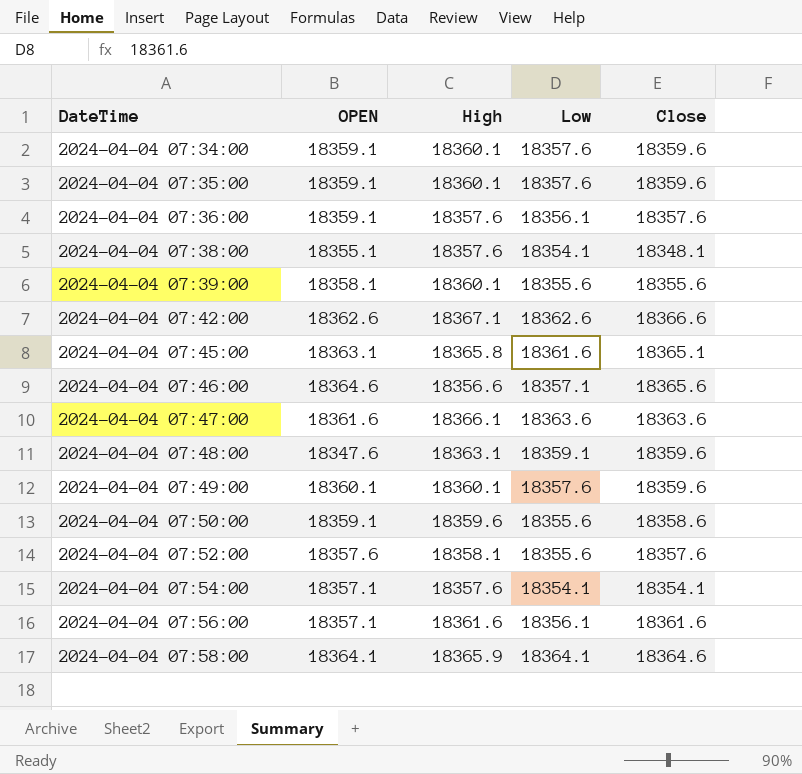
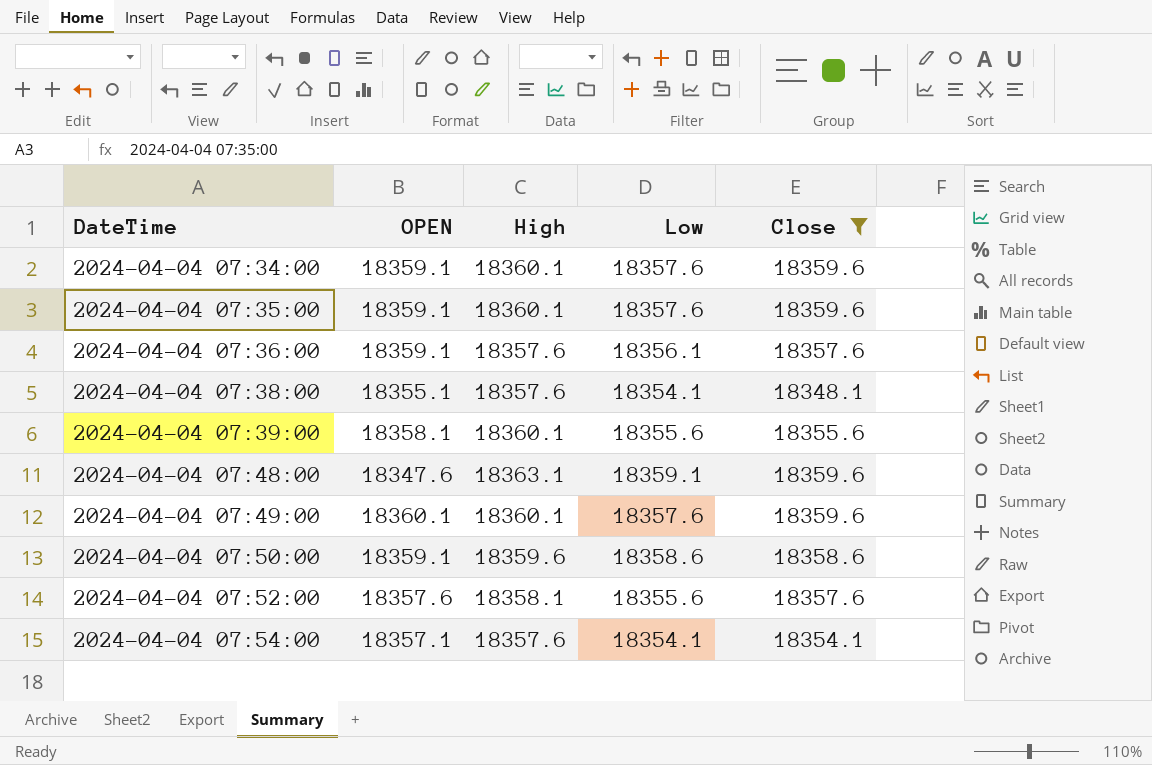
filter: none -> Close <= 18359.6
2024-04-04 07:50:00 | Low: 18355.6 -> 18358.6

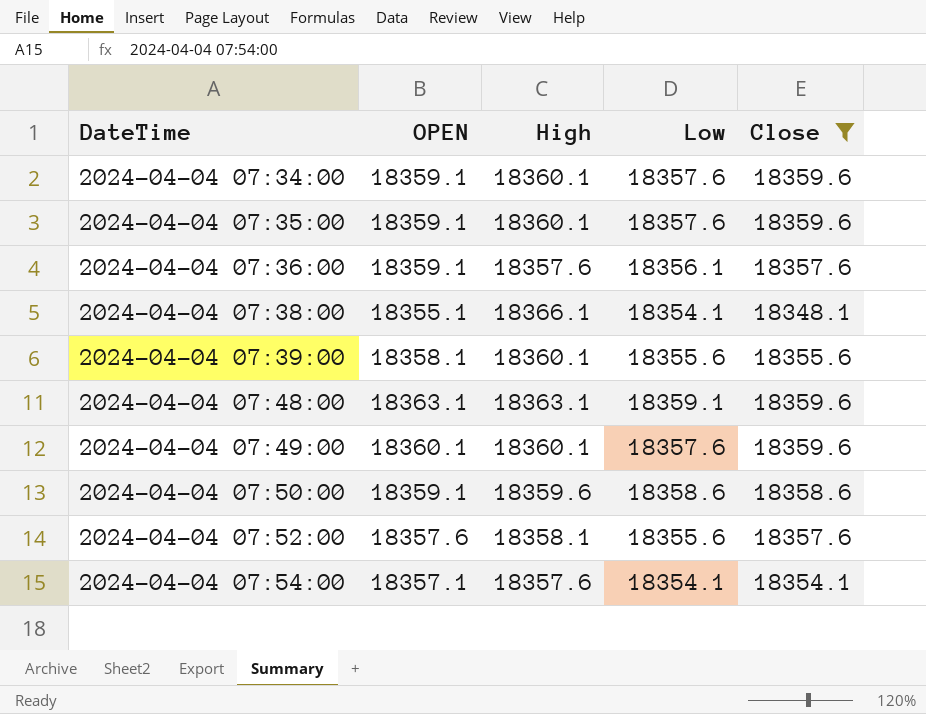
2024-04-04 07:38:00 | High: 18357.6 -> 18366.1
2024-04-04 07:48:00 | OPEN: 18347.6 -> 18363.1

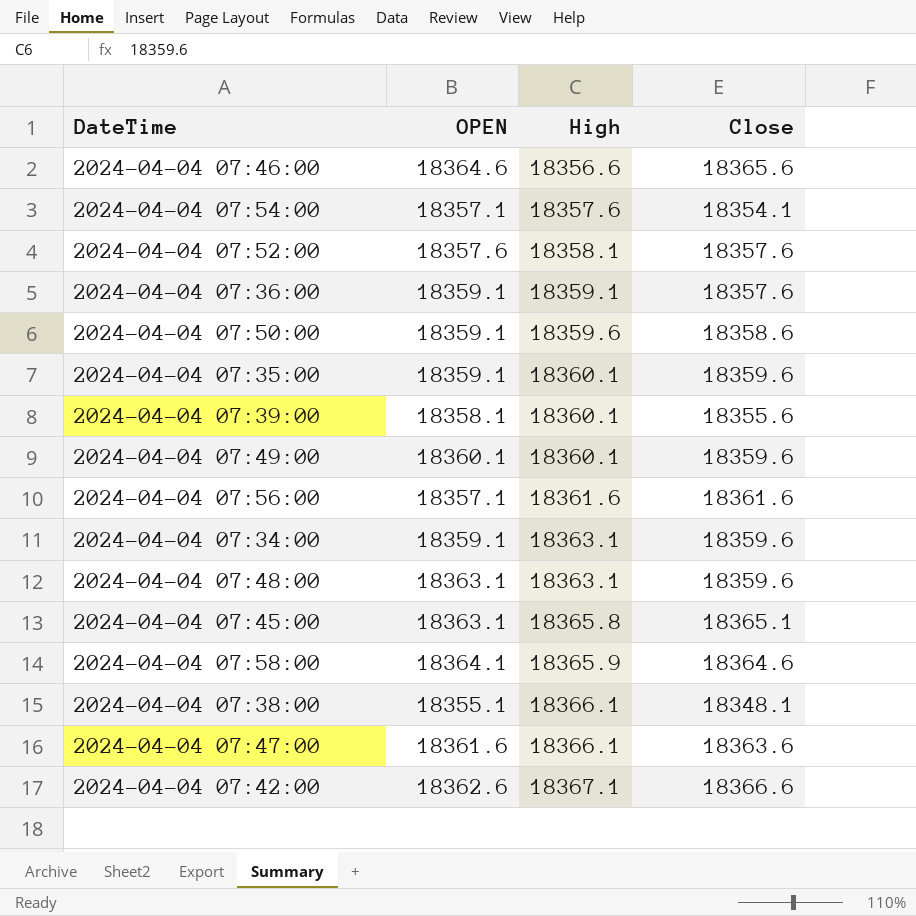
filter: Close <= 18359.6 -> none
row order: DateTime ascending -> High ascending
column Low | position: 4 -> none
2024-04-04 07:36:00 | High: 18357.6 -> 18359.1
2024-04-04 07:34:00 | High: 18360.1 -> 18363.1

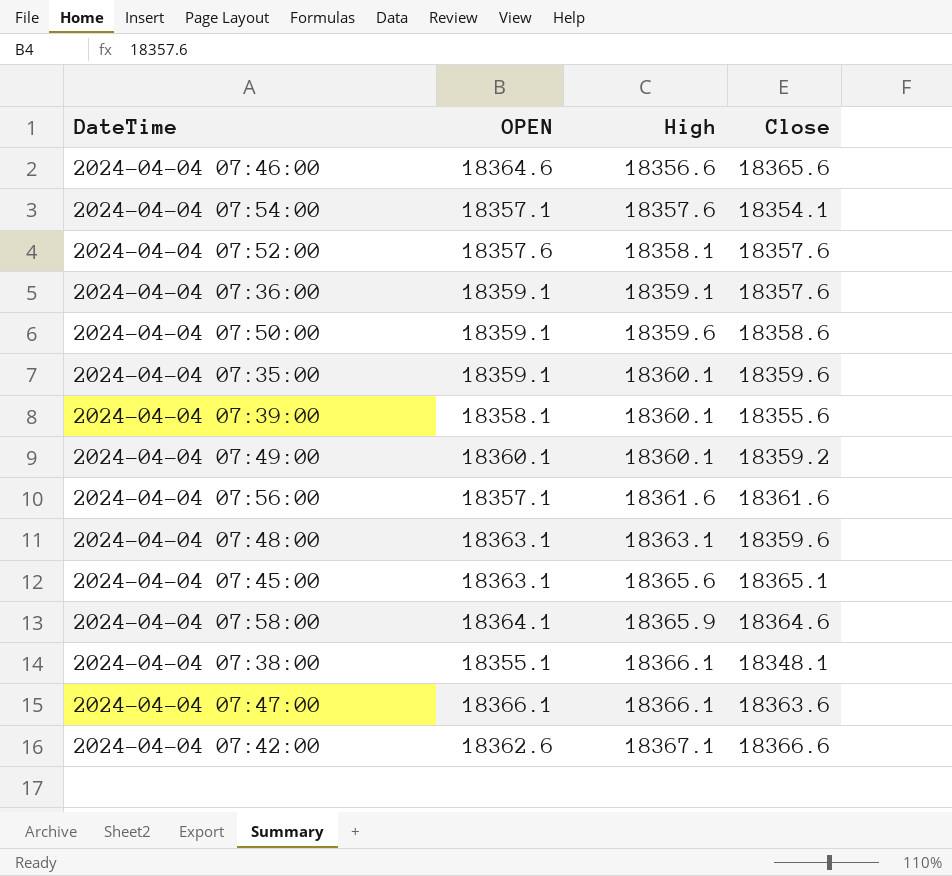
row 2024-04-04 07:34:00: 18359.1 | 18363.1 | 18359.6 -> none
2024-04-04 07:49:00 | Close: 18359.6 -> 18359.2
2024-04-04 07:45:00 | High: 18365.8 -> 18365.6
2024-04-04 07:47:00 | OPEN: 18361.6 -> 18366.1

